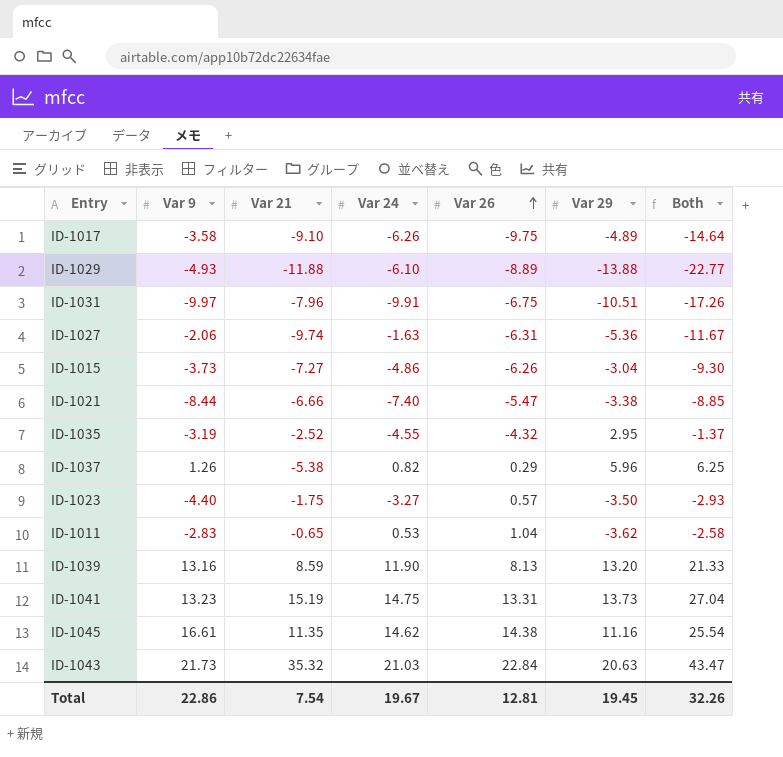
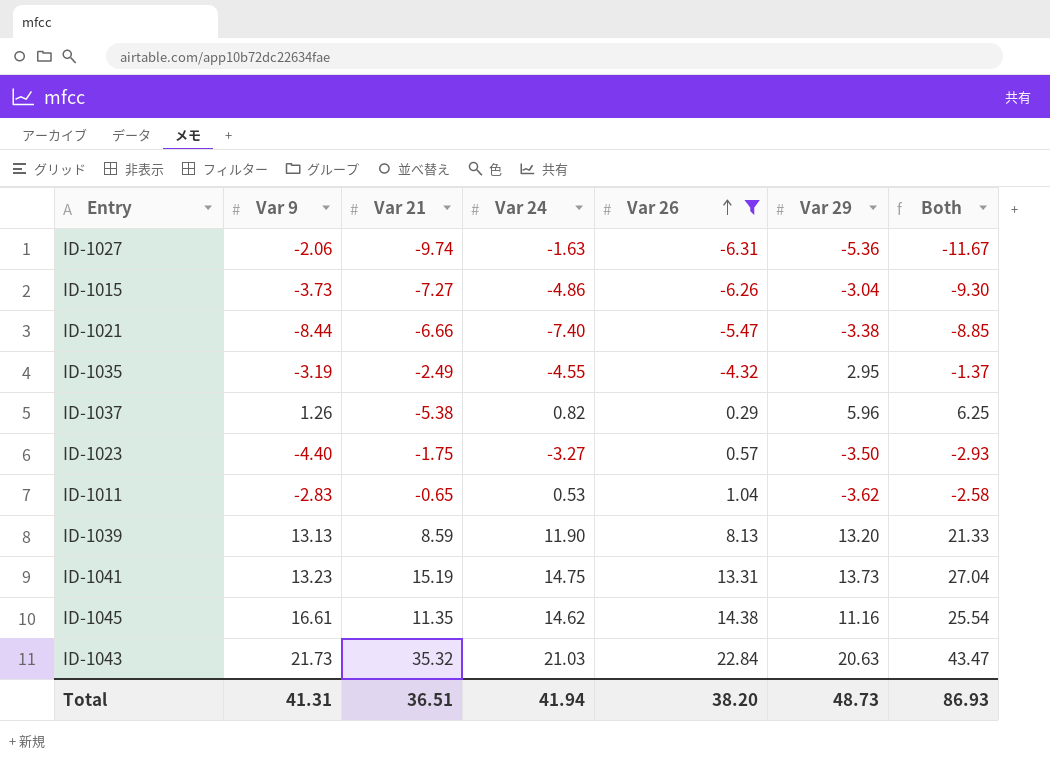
filter: none -> Var 26 >= -6.31
ID-1035 | Var 21: -2.52 -> -2.49
ID-1039 | Var 9: 13.16 -> 13.13
Total | Var 9: 22.86 -> 41.31
Total | Var 21: 7.54 -> 36.51
Total | Var 24: 19.67 -> 41.94
Total | Var 26: 12.81 -> 38.20
Total | Var 29: 19.45 -> 48.73
Total | Both: 32.26 -> 86.93

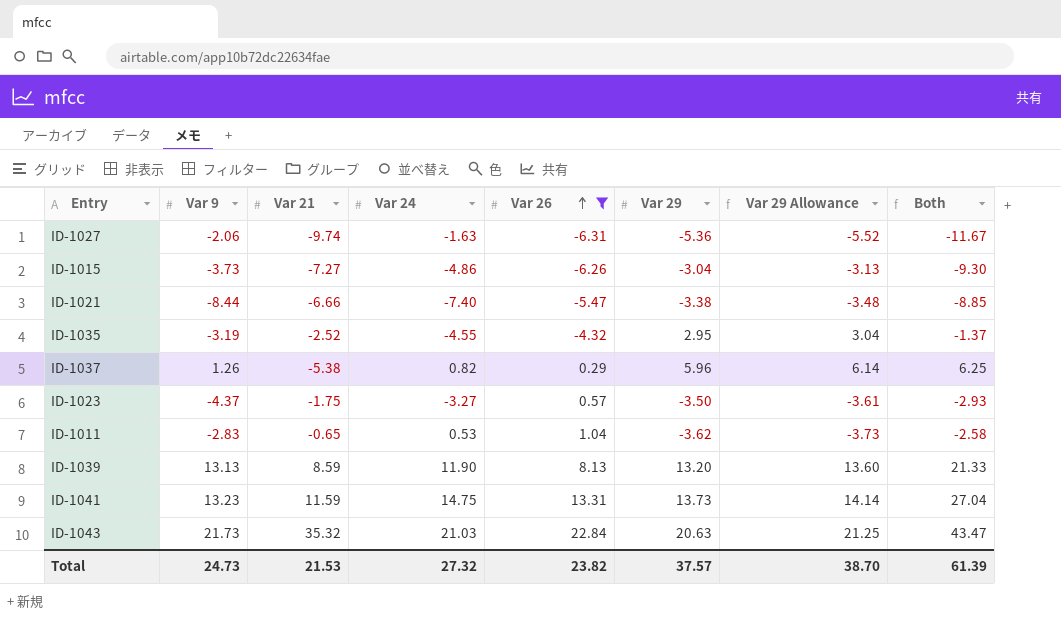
column Var 29 Allowance | formula: none -> [Var 29] * 1.03
row ID-1045: 16.61 | 11.35 | 14.62 | 14.38 | 11.16 | 25.54 -> none
ID-1035 | Var 21: -2.49 -> -2.52
ID-1023 | Var 9: -4.40 -> -4.37
ID-1041 | Var 21: 15.19 -> 11.59
Total | Var 9: 41.31 -> 24.73
Total | Var 21: 36.51 -> 21.53
Total | Var 24: 41.94 -> 27.32
Total | Var 26: 38.20 -> 23.82
Total | Var 29: 48.73 -> 37.57
Total | Both: 86.93 -> 61.39

